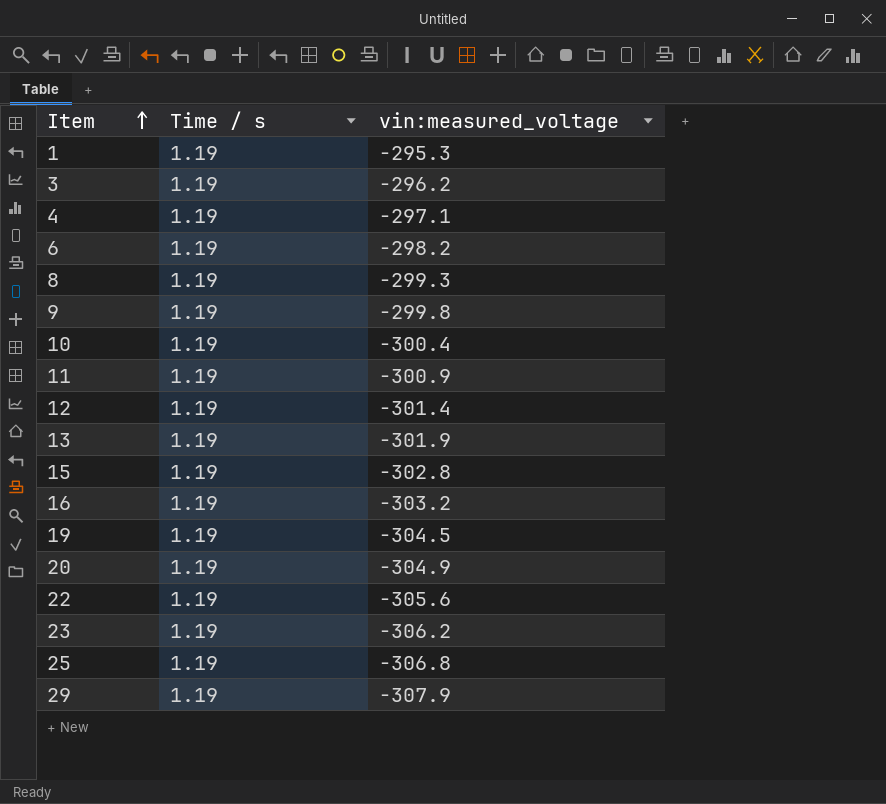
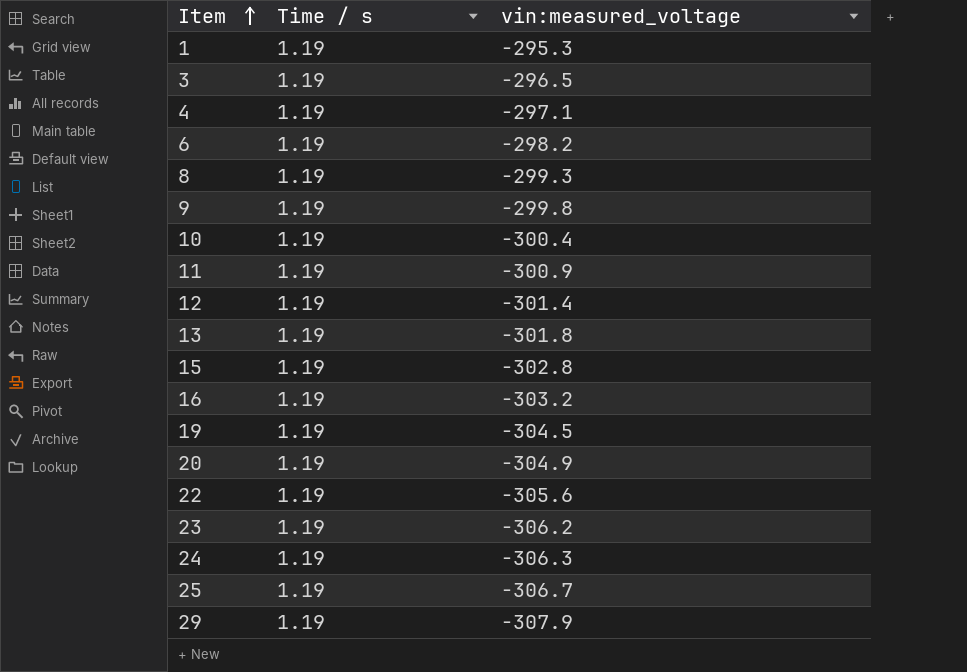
3 | vin:measured_voltage: -296.2 -> -296.5
13 | vin:measured_voltage: -301.9 -> -301.8
row 24: none -> 1.19 | -306.3
25 | vin:measured_voltage: -306.8 -> -306.7

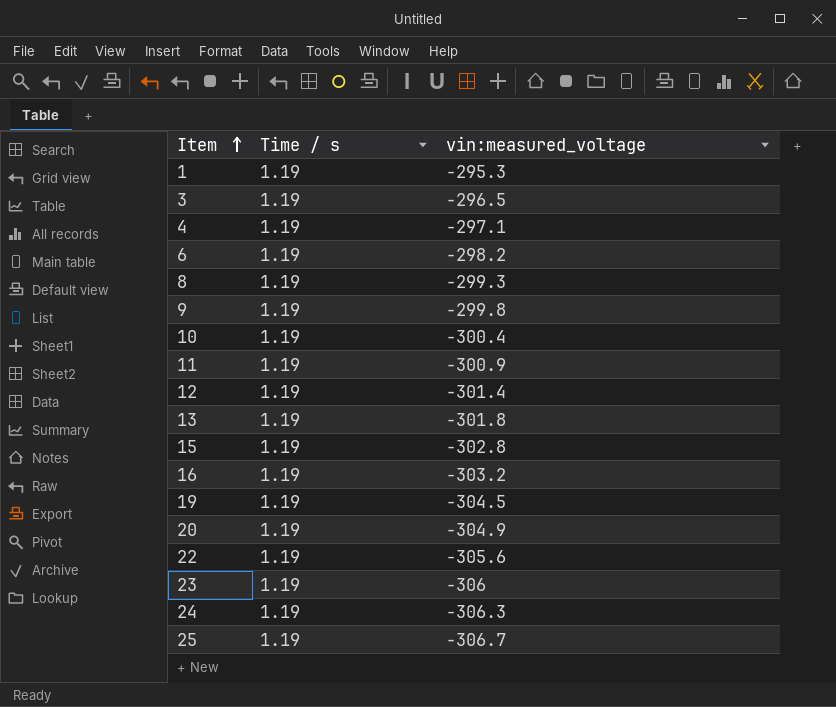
row 29: 1.19 | -307.9 -> none
23 | vin:measured_voltage: -306.2 -> -306

